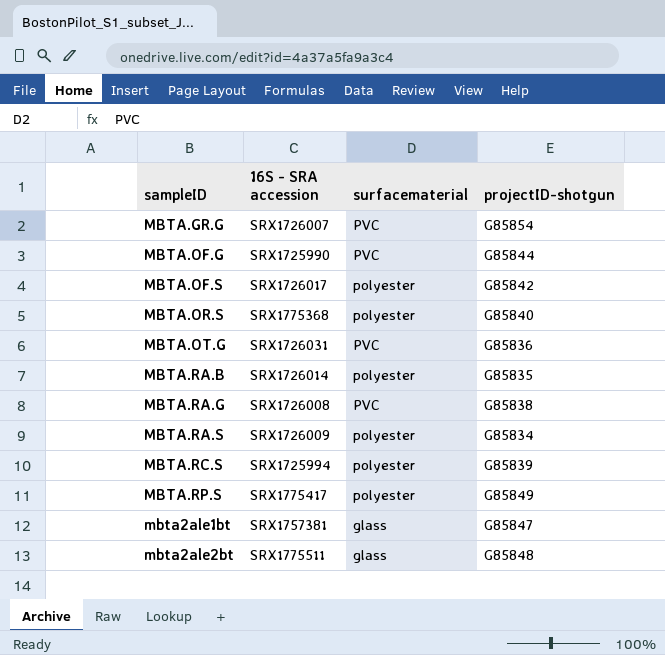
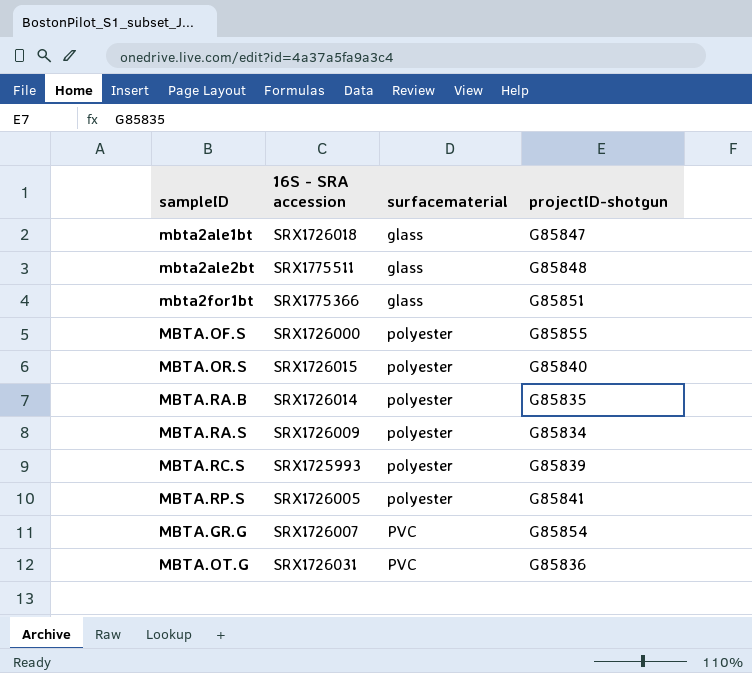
row order: none -> surfacematerial ascending
row MBTA.OF.G: SRX1725990 | PVC | G85844 -> none
row MBTA.RA.G: SRX1726008 | PVC | G85838 -> none
mbta2ale1bt | 16S - SRA accession: SRX1757381 -> SRX1726018
row mbta2for1bt: none -> SRX1775366 | glass | G85851
MBTA.OF.S | 16S - SRA accession: SRX1726017 -> SRX1726000
MBTA.OF.S | projectID-shotgun: G85842 -> G85855
MBTA.OR.S | 16S - SRA accession: SRX1775368 -> SRX1726015
MBTA.RC.S | 16S - SRA accession: SRX1725994 -> SRX1725993
MBTA.RP.S | 16S - SRA accession: SRX1775417 -> SRX1726005
MBTA.RP.S | projectID-shotgun: G85849 -> G85841

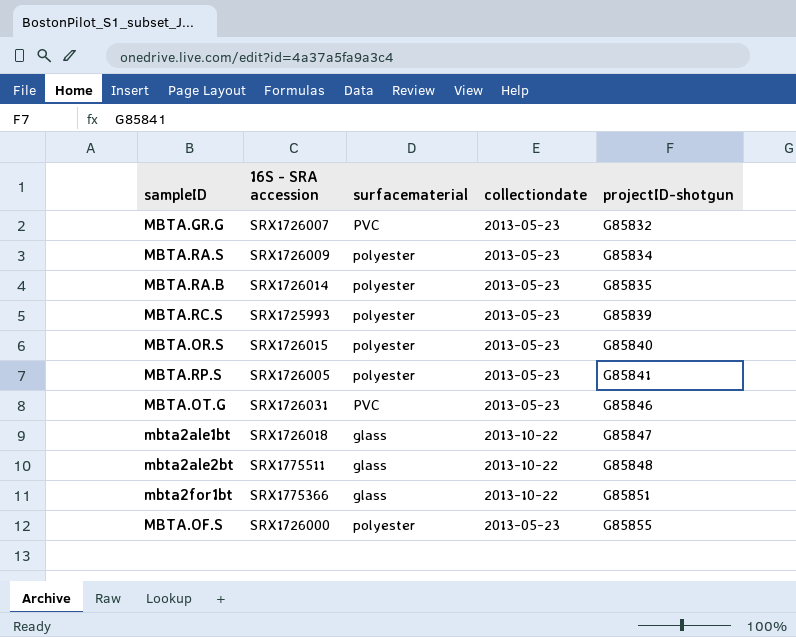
row order: surfacematerial ascending -> projectID-shotgun ascending
column collectiondate | position: none -> 4
MBTA.GR.G | projectID-shotgun: G85854 -> G85832
MBTA.OT.G | projectID-shotgun: G85836 -> G85846

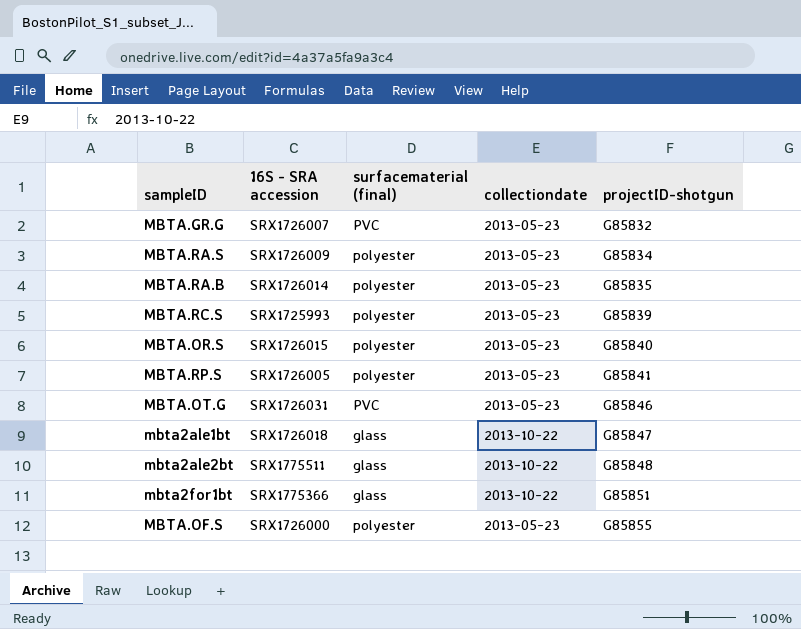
column name: surfacematerial -> surfacematerial (final)

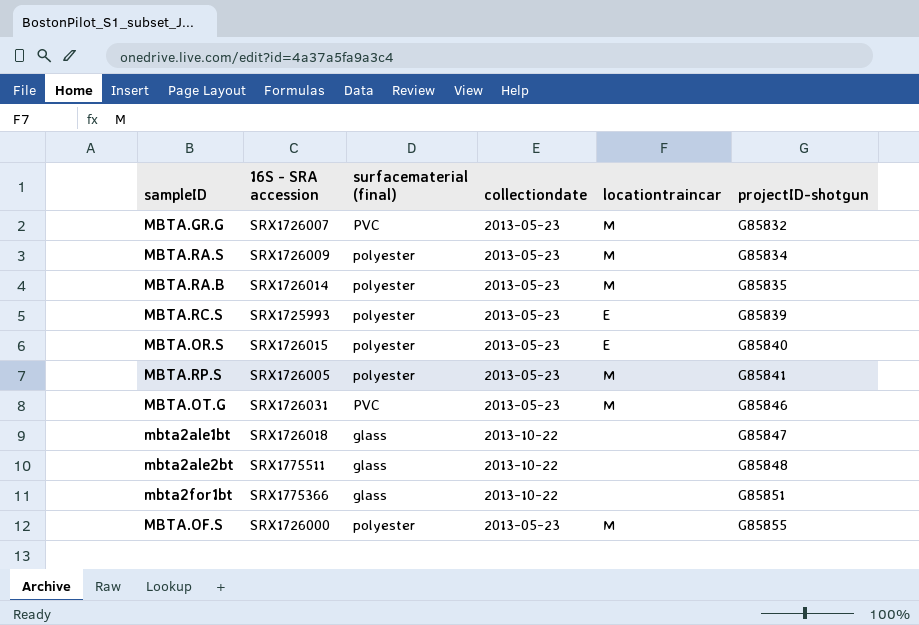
column locationtraincar | position: none -> 5

